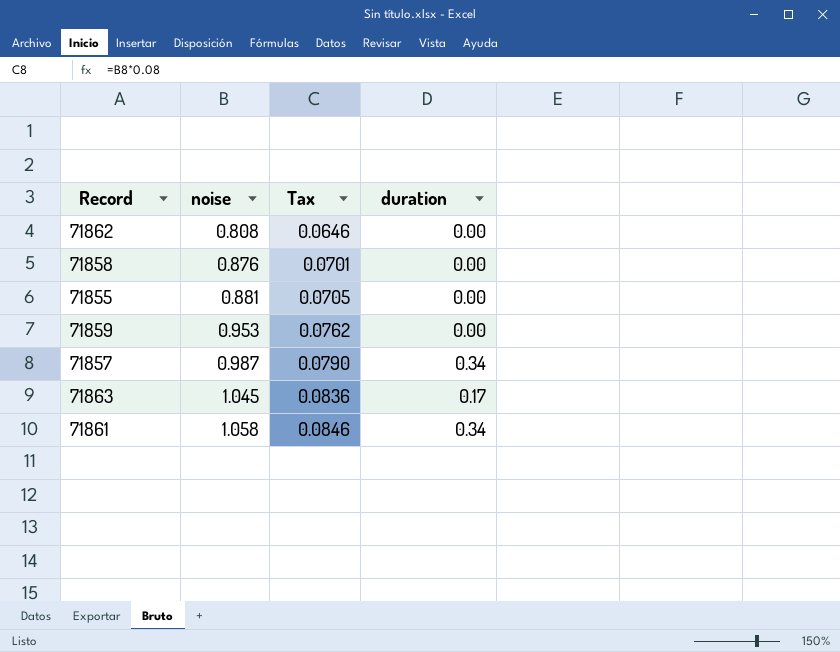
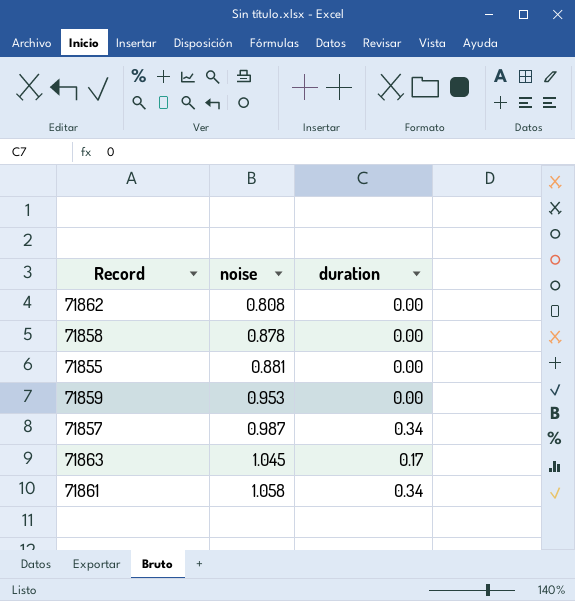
column Tax | formula: [noise] * 0.08 -> none
71858 | noise: 0.876 -> 0.878

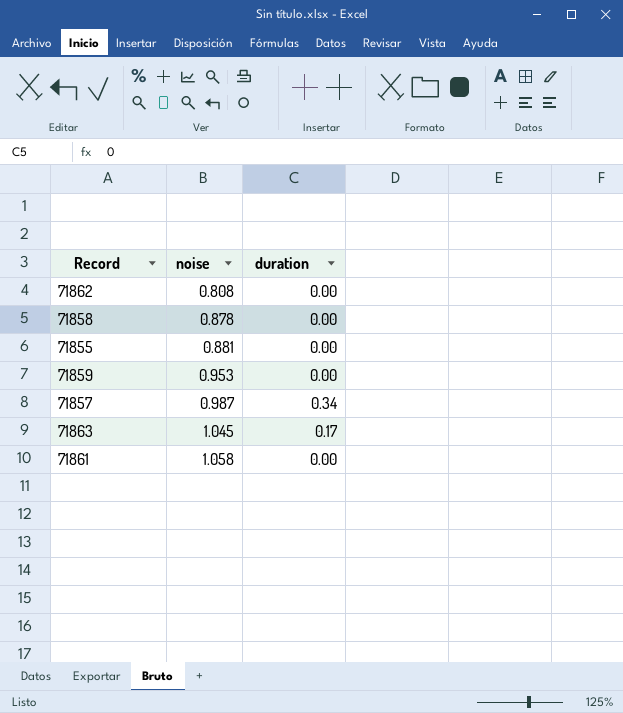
71861 | duration: 0.34 -> 0.00

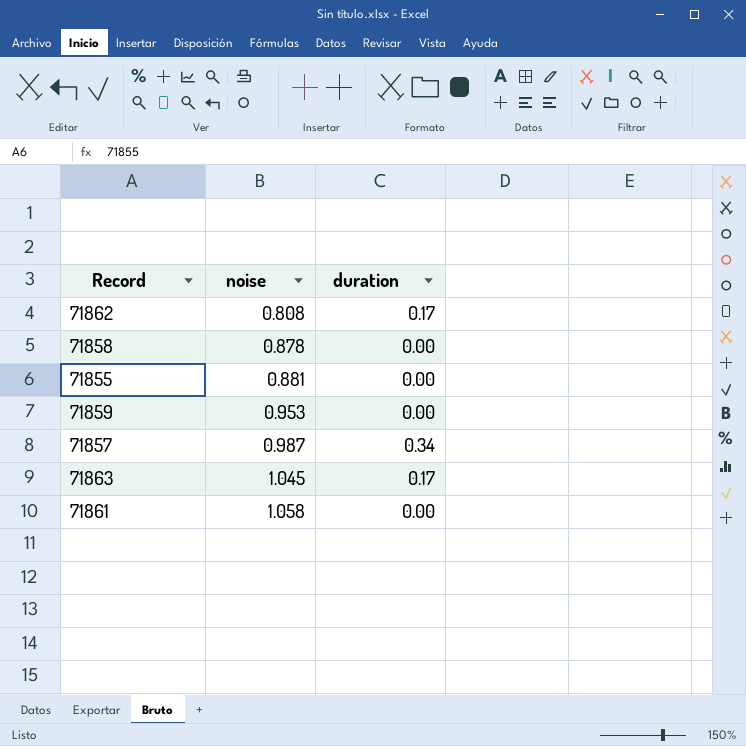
71862 | duration: 0.00 -> 0.17

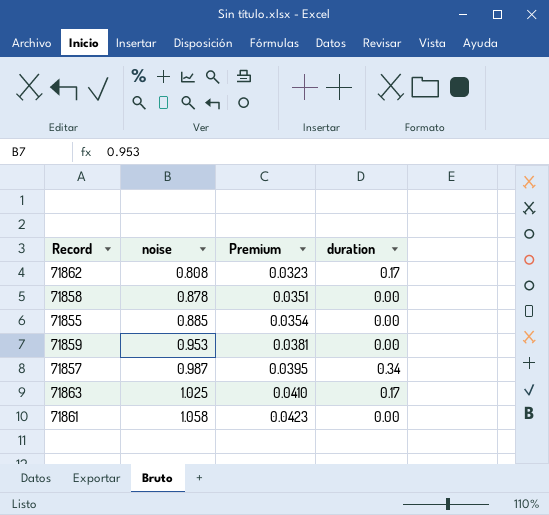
column Premium | formula: none -> [noise] * 0.04
71855 | noise: 0.881 -> 0.885
71863 | noise: 1.045 -> 1.025

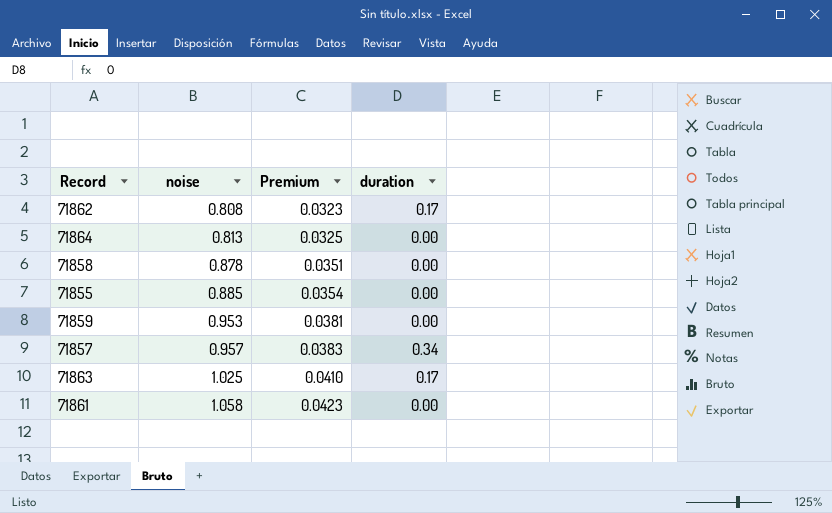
row 71864: none -> 0.813 | 0.0325 | 0.00
71857 | noise: 0.987 -> 0.957
71857 | Premium: 0.0395 -> 0.0383

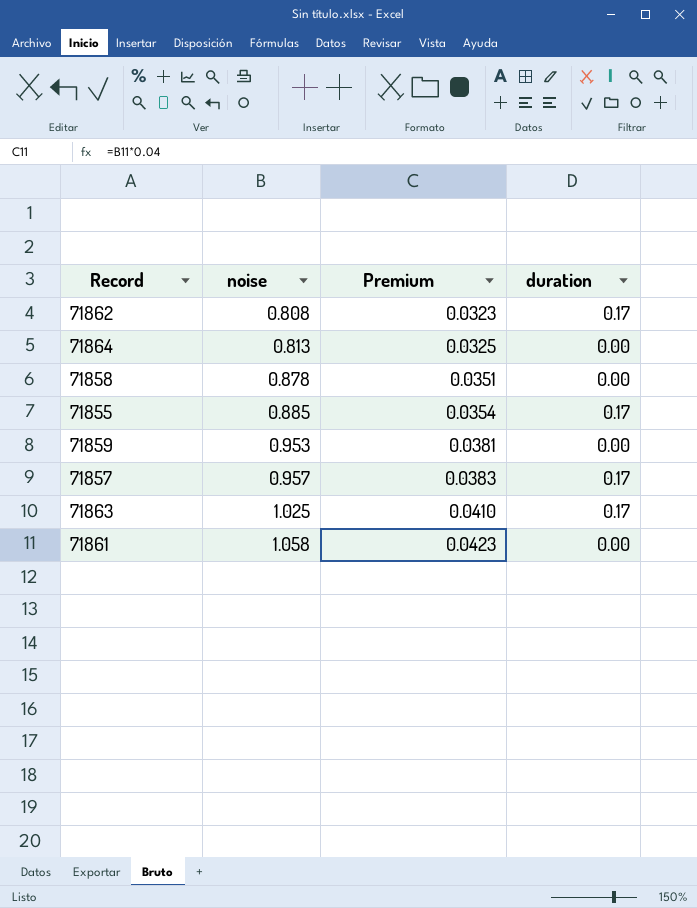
71855 | duration: 0.00 -> 0.17
71857 | duration: 0.34 -> 0.17

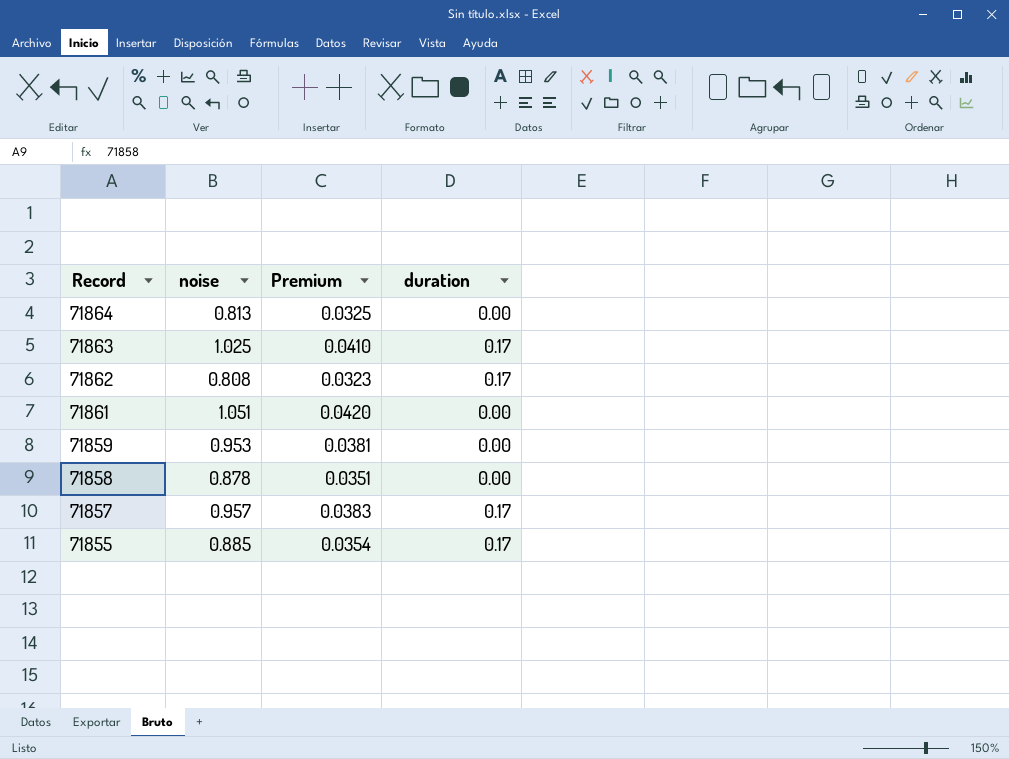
row order: noise ascending -> Record descending
71861 | noise: 1.058 -> 1.051
71861 | Premium: 0.0423 -> 0.0420

